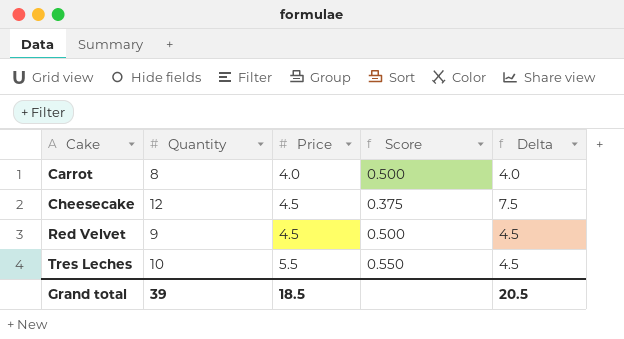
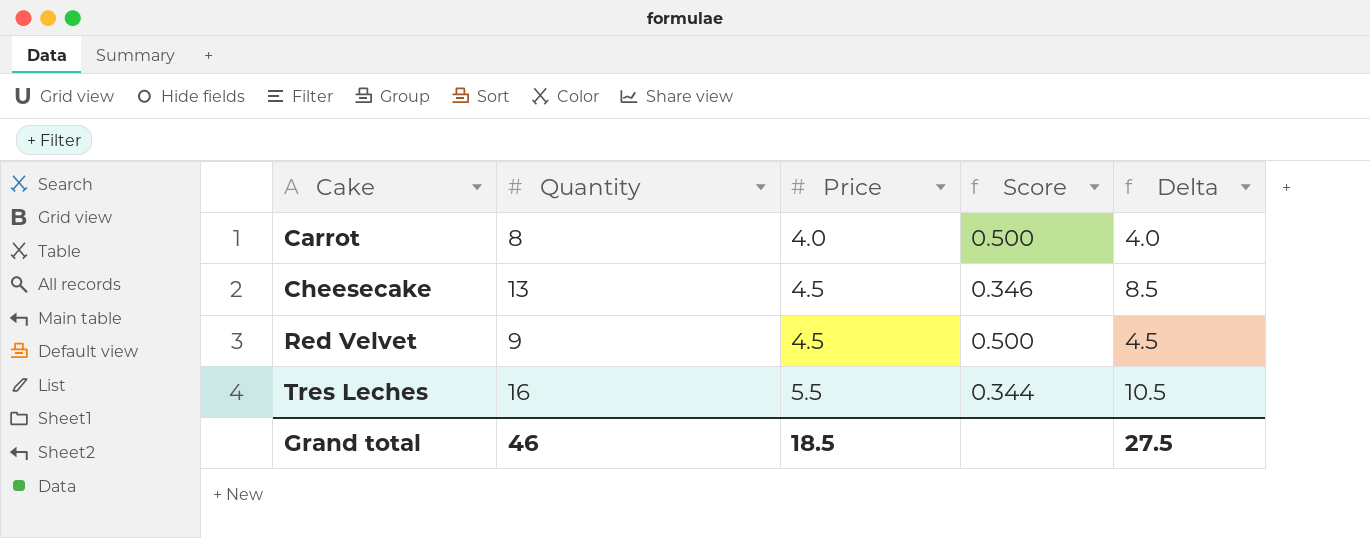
Cheesecake | Quantity: 12 -> 13
Cheesecake | Score: 0.375 -> 0.346
Cheesecake | Delta: 7.5 -> 8.5
Tres Leches | Quantity: 10 -> 16
Tres Leches | Score: 0.550 -> 0.344
Tres Leches | Delta: 4.5 -> 10.5
Grand total | Quantity: 39 -> 46
Grand total | Delta: 20.5 -> 27.5

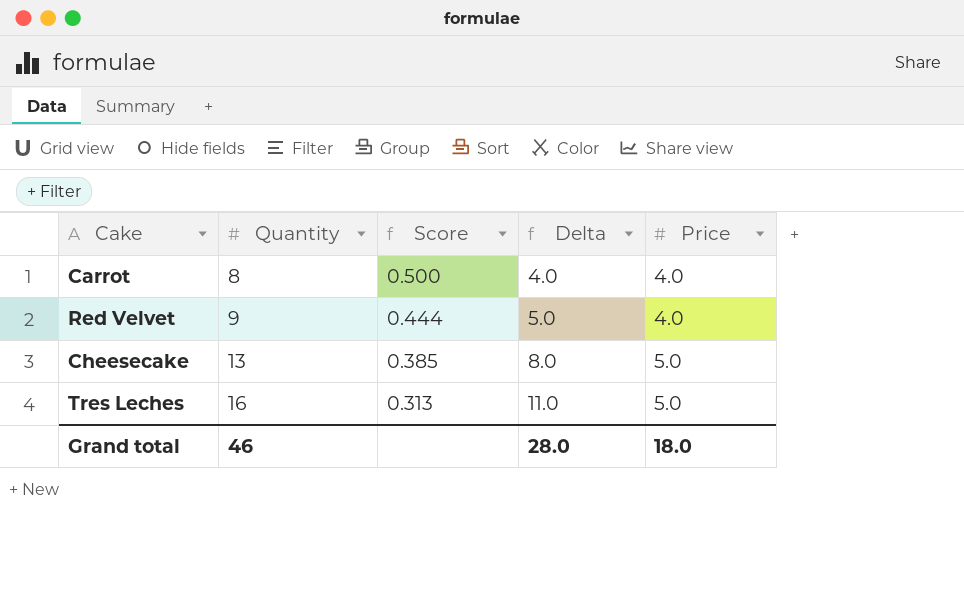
row order: Cake ascending -> Quantity ascending
column Price | position: 3 -> 5
Red Velvet | Score: 0.500 -> 0.444
Red Velvet | Delta: 4.5 -> 5.0
Red Velvet | Price: 4.5 -> 4.0
Cheesecake | Score: 0.346 -> 0.385
Cheesecake | Delta: 8.5 -> 8.0
Cheesecake | Price: 4.5 -> 5.0
Tres Leches | Score: 0.344 -> 0.313
Tres Leches | Delta: 10.5 -> 11.0
Tres Leches | Price: 5.5 -> 5.0
Grand total | Delta: 27.5 -> 28.0
Grand total | Price: 18.5 -> 18.0

